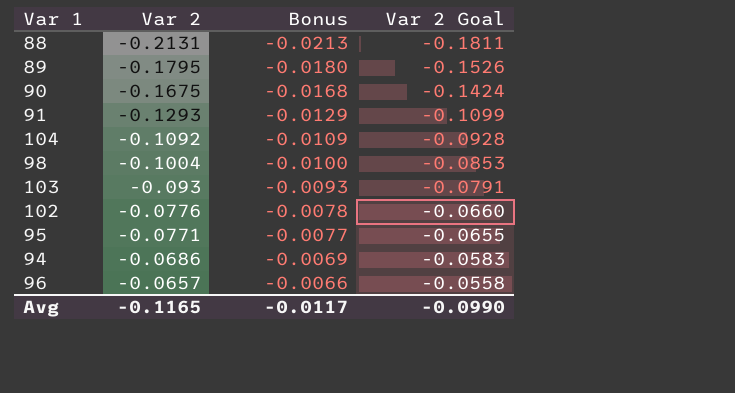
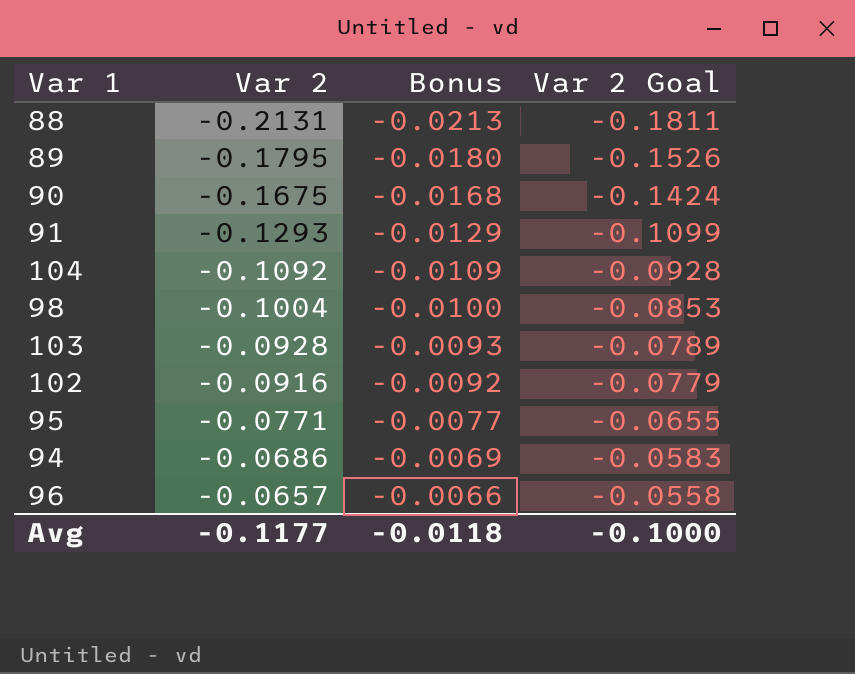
103 | Var 2: -0.093 -> -0.0928
103 | Var 2 Goal: -0.0791 -> -0.0789
102 | Var 2: -0.0776 -> -0.0916
102 | Bonus: -0.0078 -> -0.0092
102 | Var 2 Goal: -0.0660 -> -0.0779
Avg | Var 2: -0.1165 -> -0.1177
Avg | Bonus: -0.0117 -> -0.0118
Avg | Var 2 Goal: -0.0990 -> -0.1000

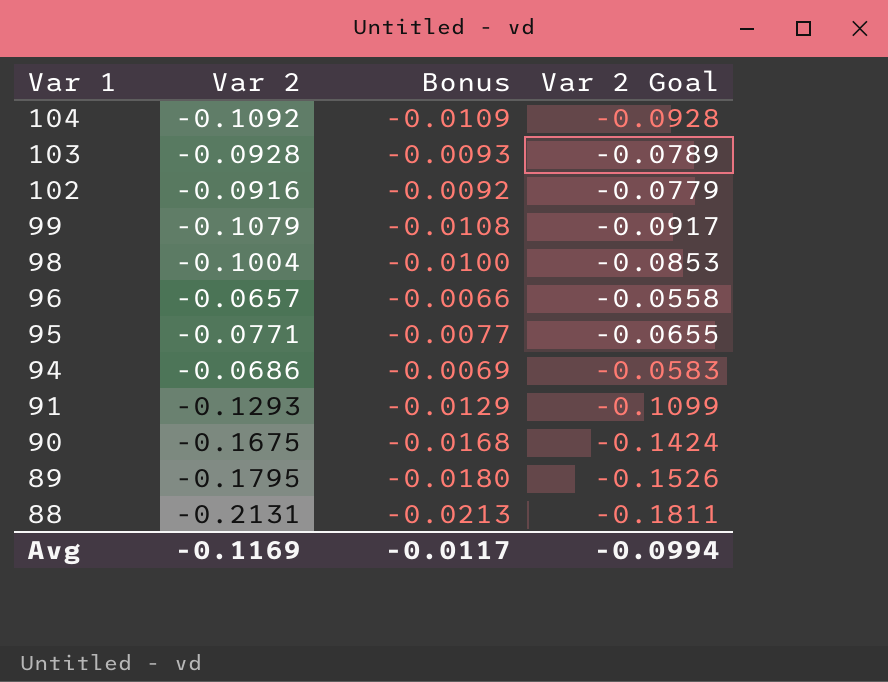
row order: Var 2 ascending -> Var 1 descending
row 99: none -> -0.1079 | -0.0108 | -0.0917
Avg | Var 2: -0.1177 -> -0.1169
Avg | Bonus: -0.0118 -> -0.0117
Avg | Var 2 Goal: -0.1000 -> -0.0994

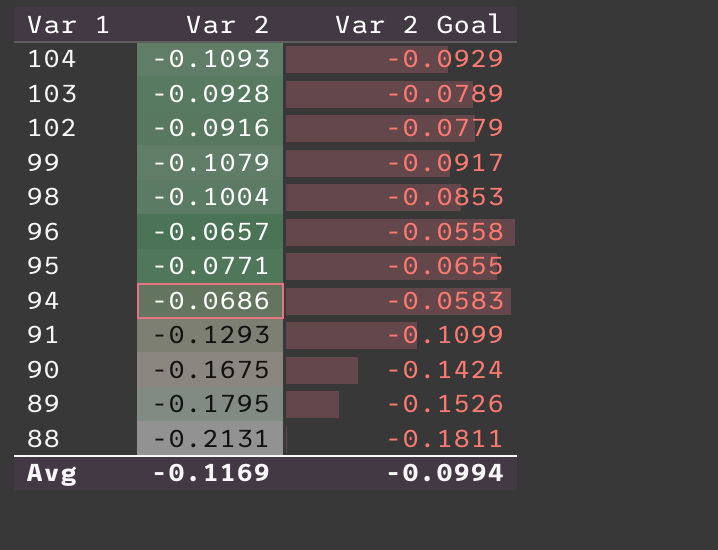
column Bonus | formula: [Var 2] * 0.1 -> none
104 | Var 2: -0.1092 -> -0.1093
104 | Var 2 Goal: -0.0928 -> -0.0929

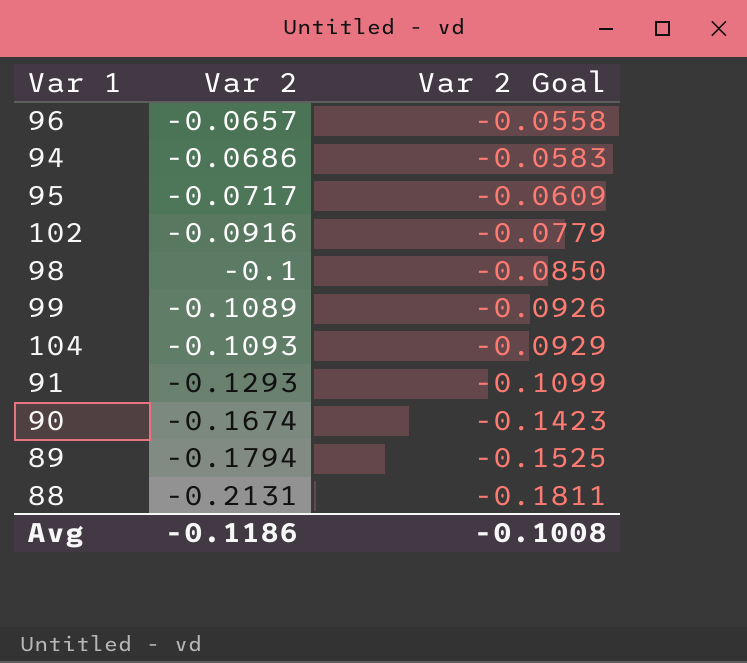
row order: Var 1 descending -> Var 2 descending
row 103: -0.0928 | -0.0789 -> none
95 | Var 2: -0.0771 -> -0.0717
95 | Var 2 Goal: -0.0655 -> -0.0609
98 | Var 2: -0.1004 -> -0.1
98 | Var 2 Goal: -0.0853 -> -0.0850
99 | Var 2: -0.1079 -> -0.1089
99 | Var 2 Goal: -0.0917 -> -0.0926
90 | Var 2: -0.1675 -> -0.1674
90 | Var 2 Goal: -0.1424 -> -0.1423
89 | Var 2: -0.1795 -> -0.1794
89 | Var 2 Goal: -0.1526 -> -0.1525
Avg | Var 2: -0.1169 -> -0.1186
Avg | Var 2 Goal: -0.0994 -> -0.1008

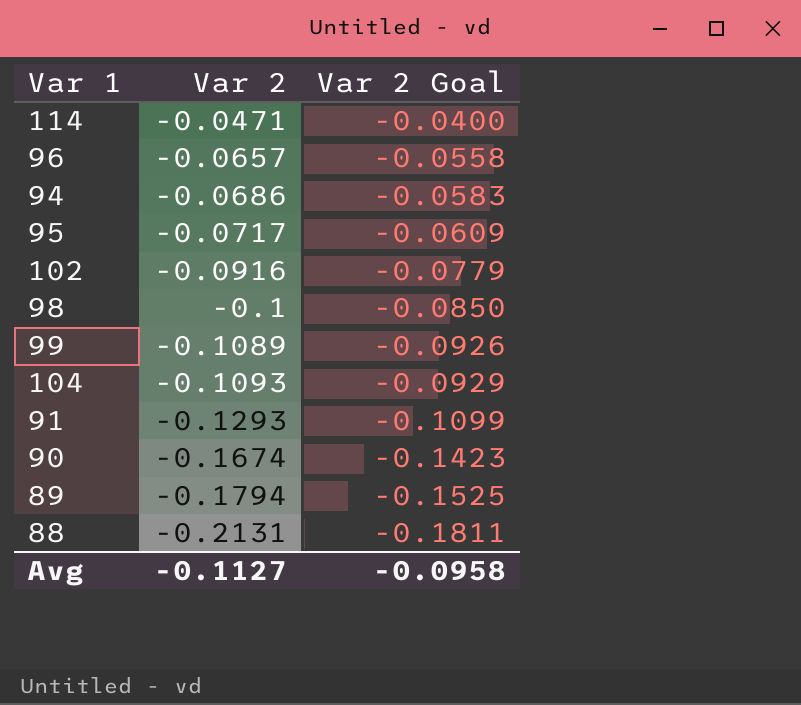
row 114: none -> -0.0471 | -0.0400
Avg | Var 2: -0.1186 -> -0.1127
Avg | Var 2 Goal: -0.1008 -> -0.0958

